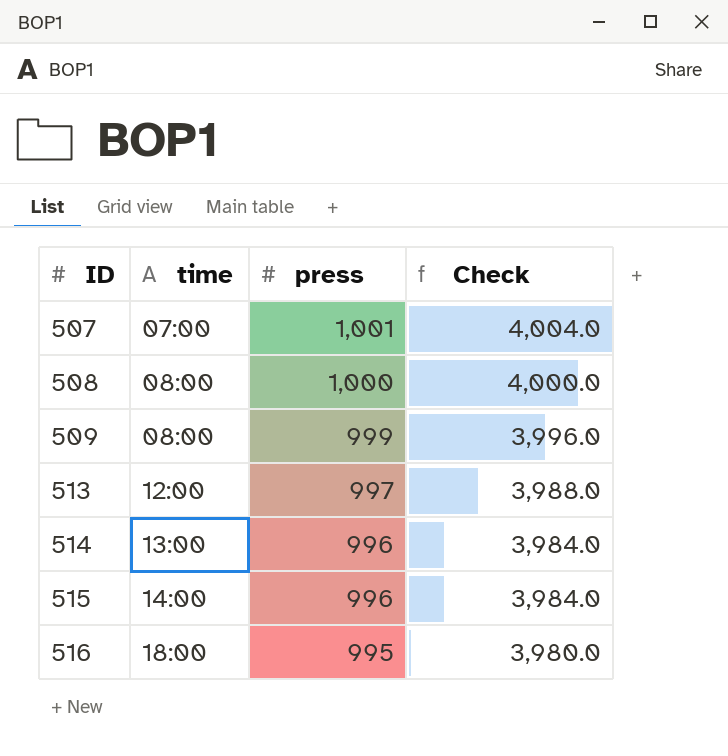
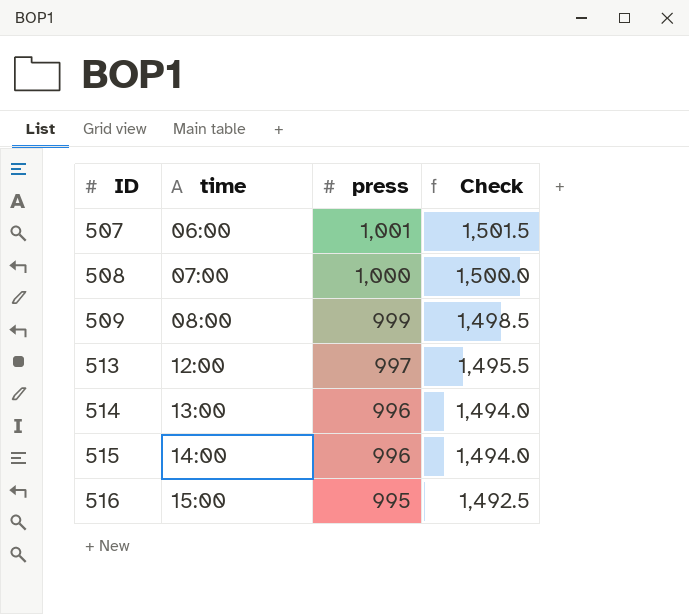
column Check | formula: [press] * 4 -> [press] * 1.5
507 | time: 07:00 -> 06:00
508 | time: 08:00 -> 07:00
516 | time: 18:00 -> 15:00

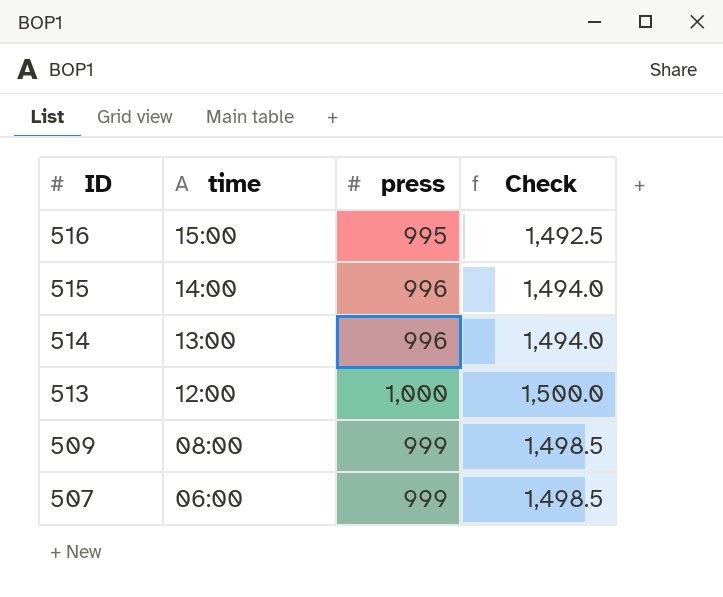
row order: ID ascending -> ID descending
row 508: 07:00 | 1,000 | 1,500.0 -> none
513 | press: 997 -> 1,000
513 | Check: 1,495.5 -> 1,500.0
507 | press: 1,001 -> 999
507 | Check: 1,501.5 -> 1,498.5

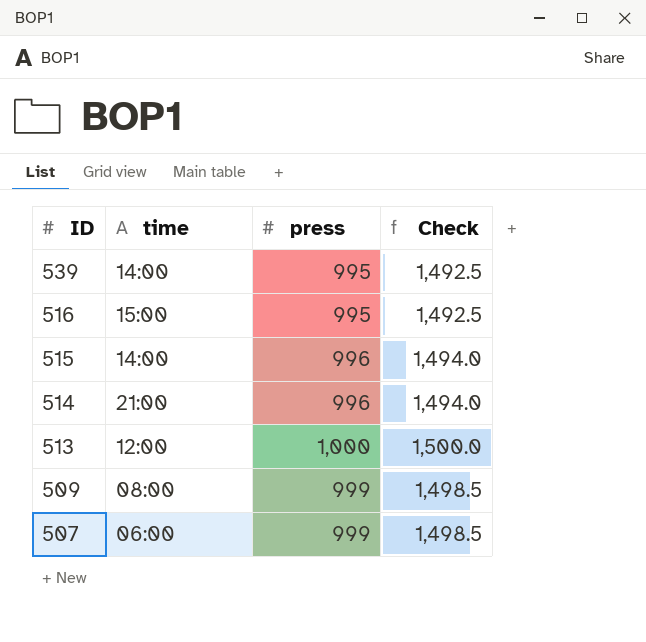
row 539: none -> 14:00 | 995 | 1,492.5
514 | time: 13:00 -> 21:00

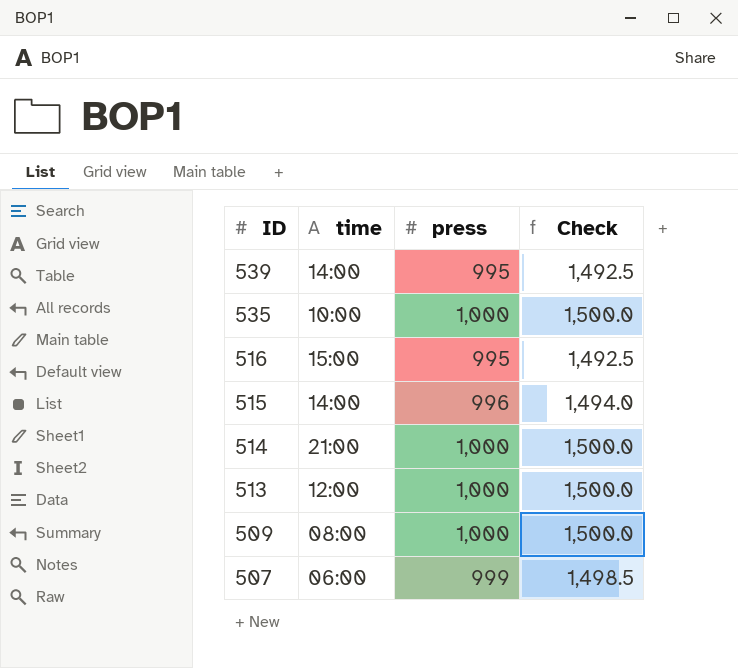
row 535: none -> 10:00 | 1,000 | 1,500.0
514 | press: 996 -> 1,000
514 | Check: 1,494.0 -> 1,500.0
509 | press: 999 -> 1,000
509 | Check: 1,498.5 -> 1,500.0

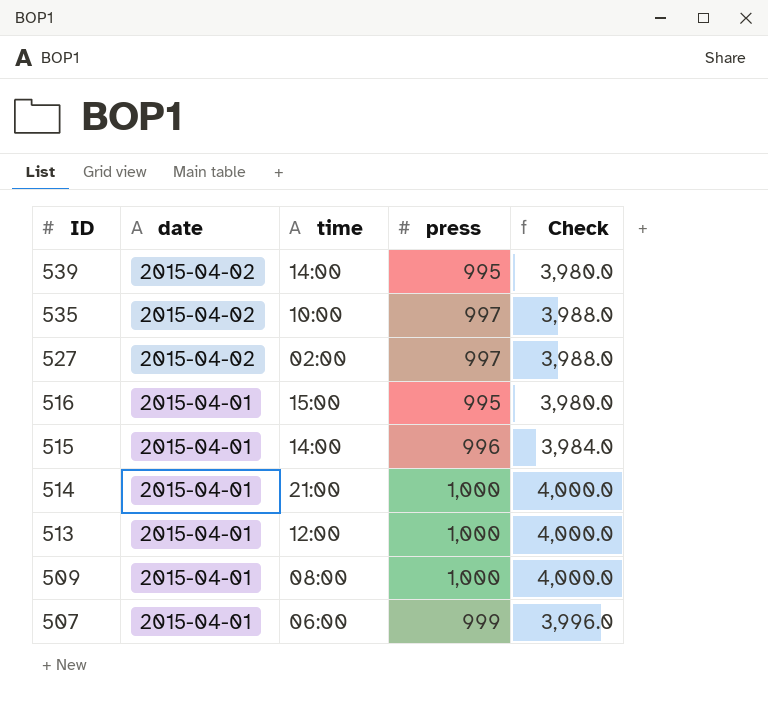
column date | position: none -> 2
column Check | formula: [press] * 1.5 -> [press] * 4
535 | press: 1,000 -> 997
row 527: none -> 2015-04-02 | 02:00 | 997 | 3,988.0

